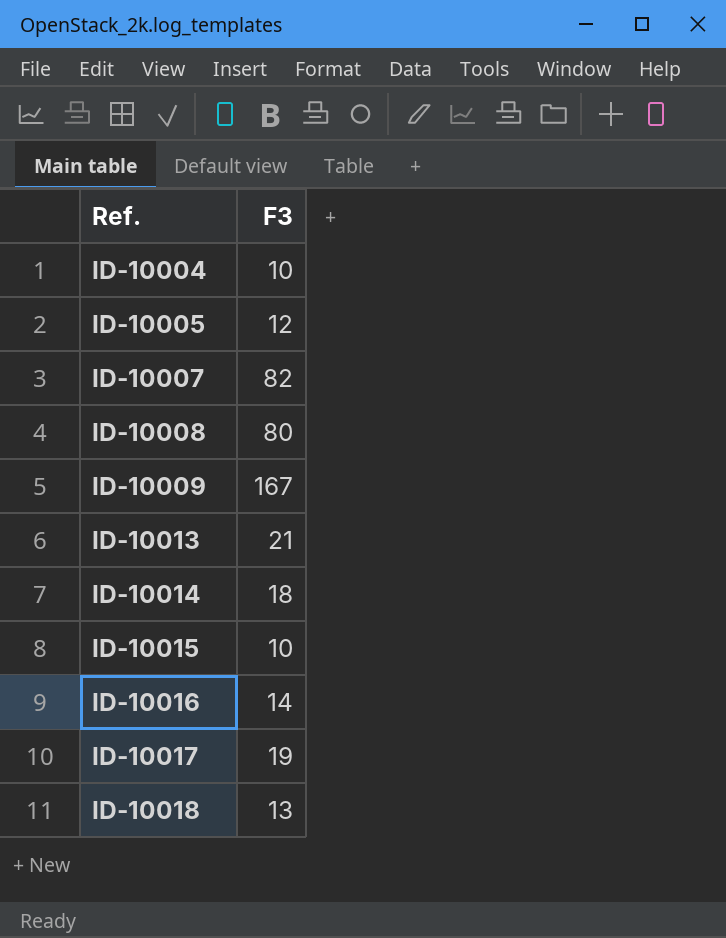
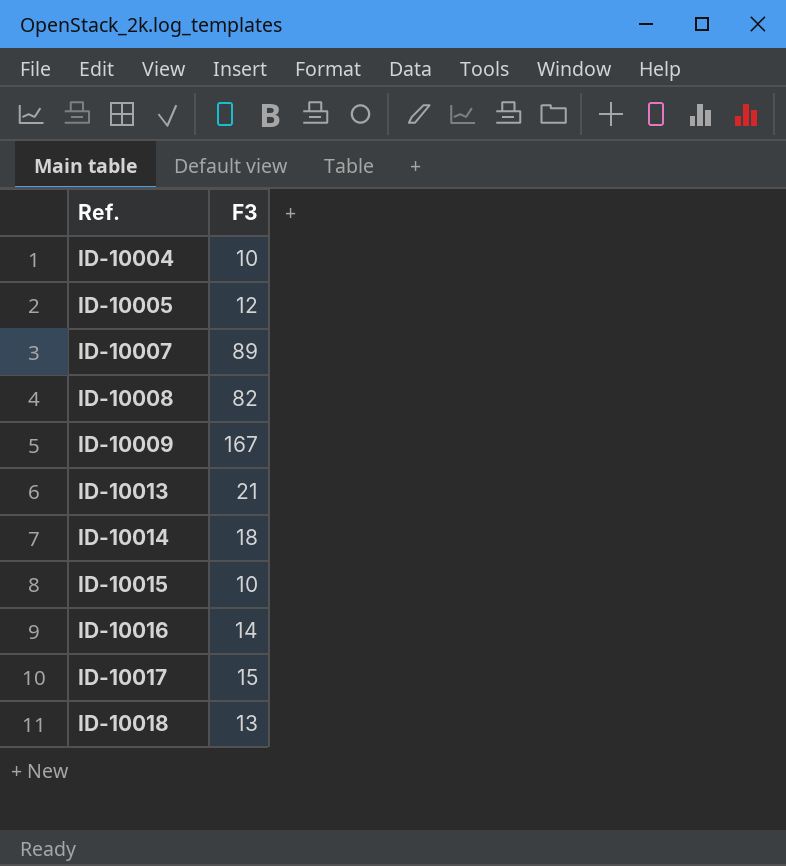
ID-10007 | F3: 82 -> 89
ID-10008 | F3: 80 -> 82
ID-10017 | F3: 19 -> 15

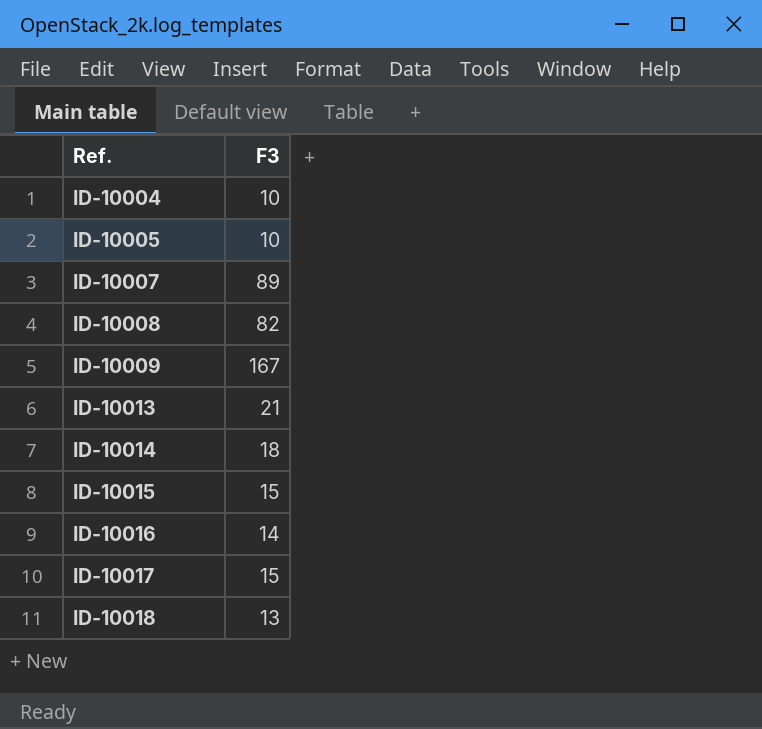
ID-10005 | F3: 12 -> 10
ID-10015 | F3: 10 -> 15

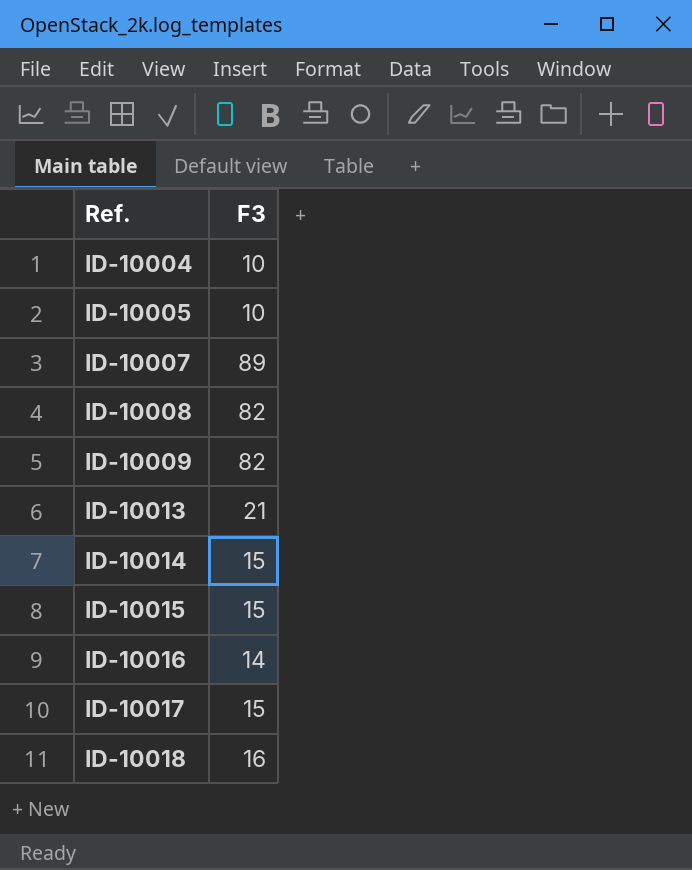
ID-10009 | F3: 167 -> 82
ID-10014 | F3: 18 -> 15
ID-10018 | F3: 13 -> 16

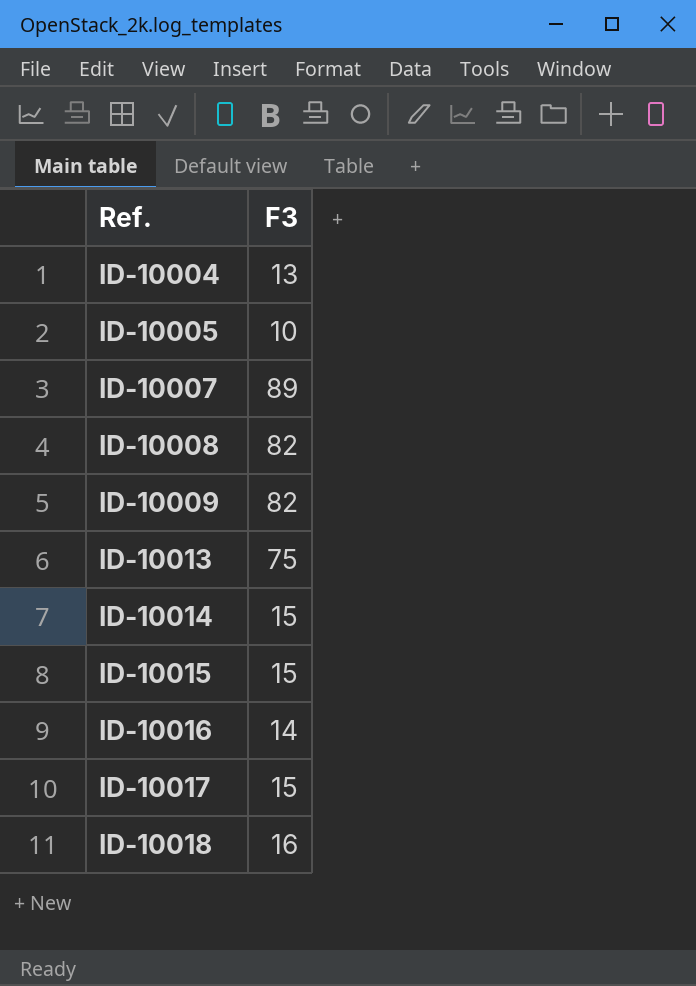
ID-10004 | F3: 10 -> 13
ID-10013 | F3: 21 -> 75

